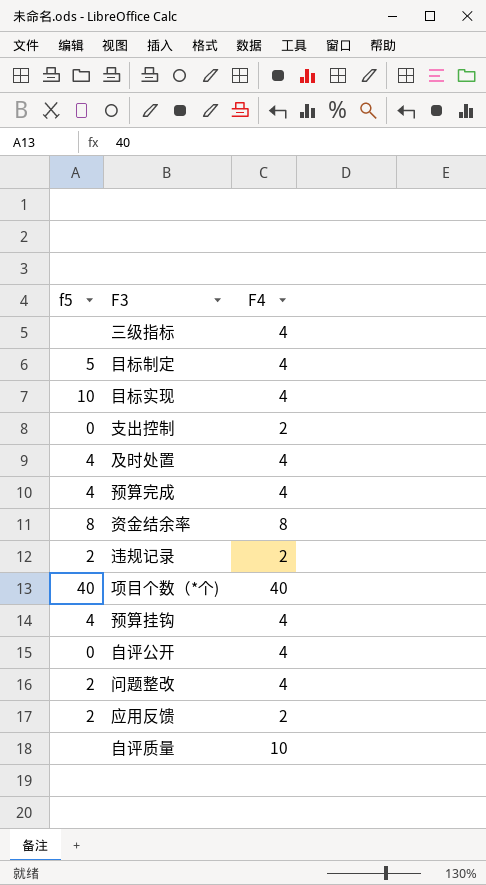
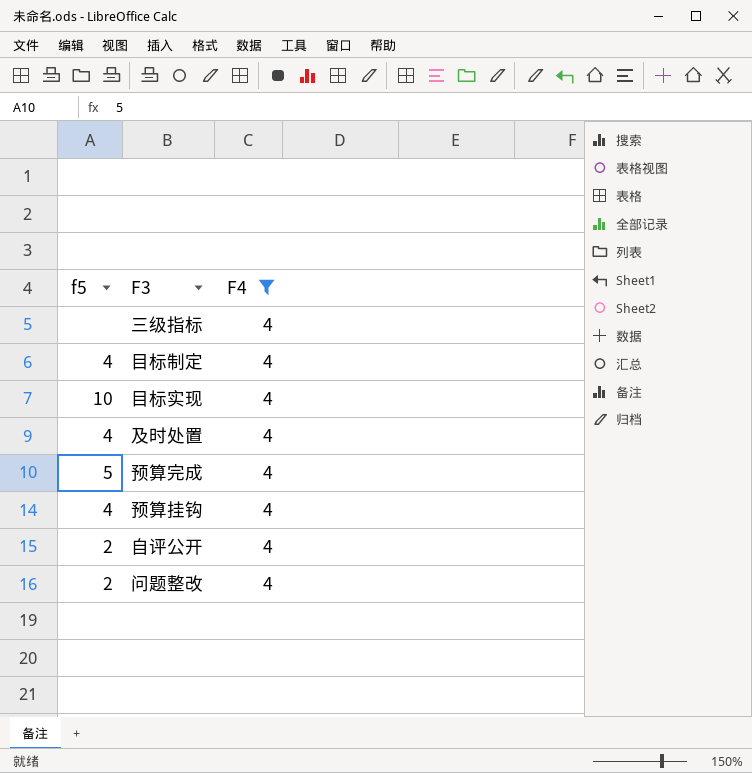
filter: none -> F4 = 4
目标制定 | f5: 5 -> 4
预算完成 | f5: 4 -> 5
自评公开 | f5: 0 -> 2

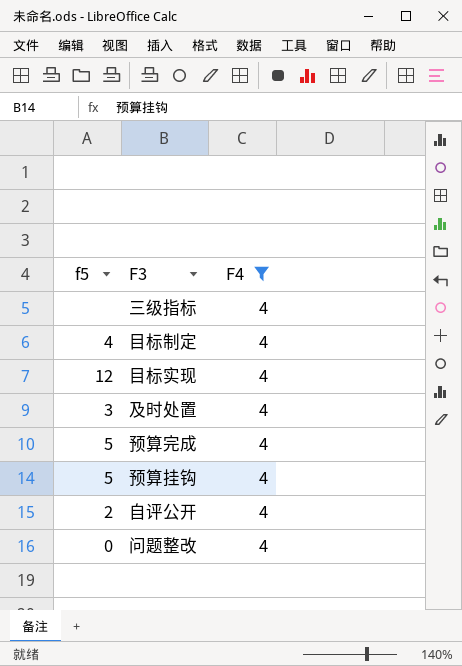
目标实现 | f5: 10 -> 12
及时处置 | f5: 4 -> 3
预算挂钩 | f5: 4 -> 5
问题整改 | f5: 2 -> 0

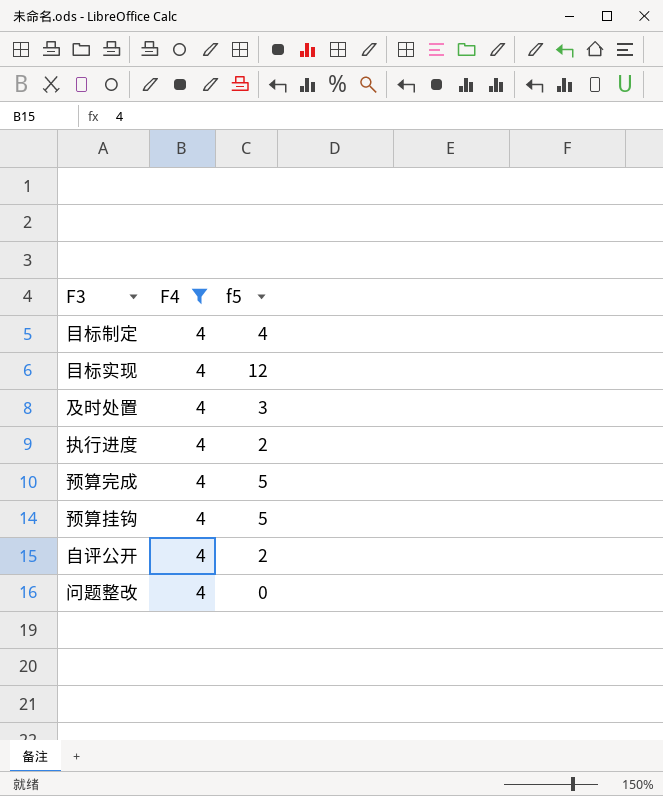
column f5 | position: 1 -> 3
row 三级指标: none | 4 -> none
row 执行进度: none -> 4 | 2

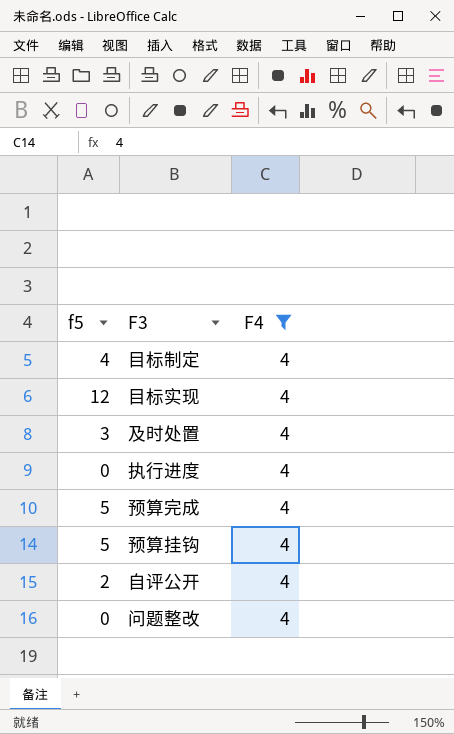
column f5 | position: 3 -> 1
执行进度 | f5: 2 -> 0

